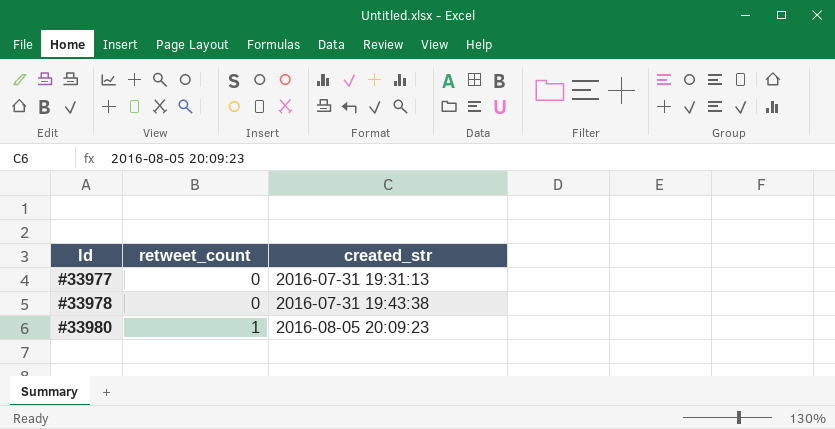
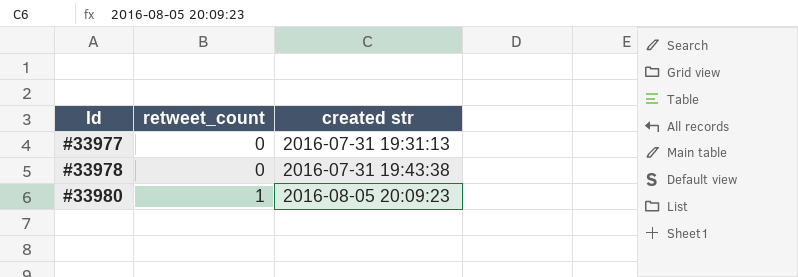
column name: created_str -> created str

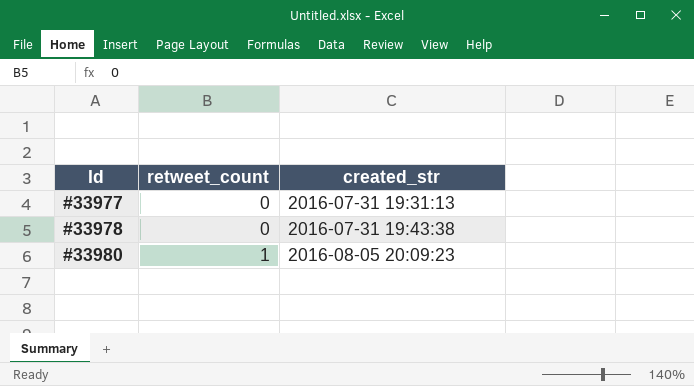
column name: created str -> created_str

